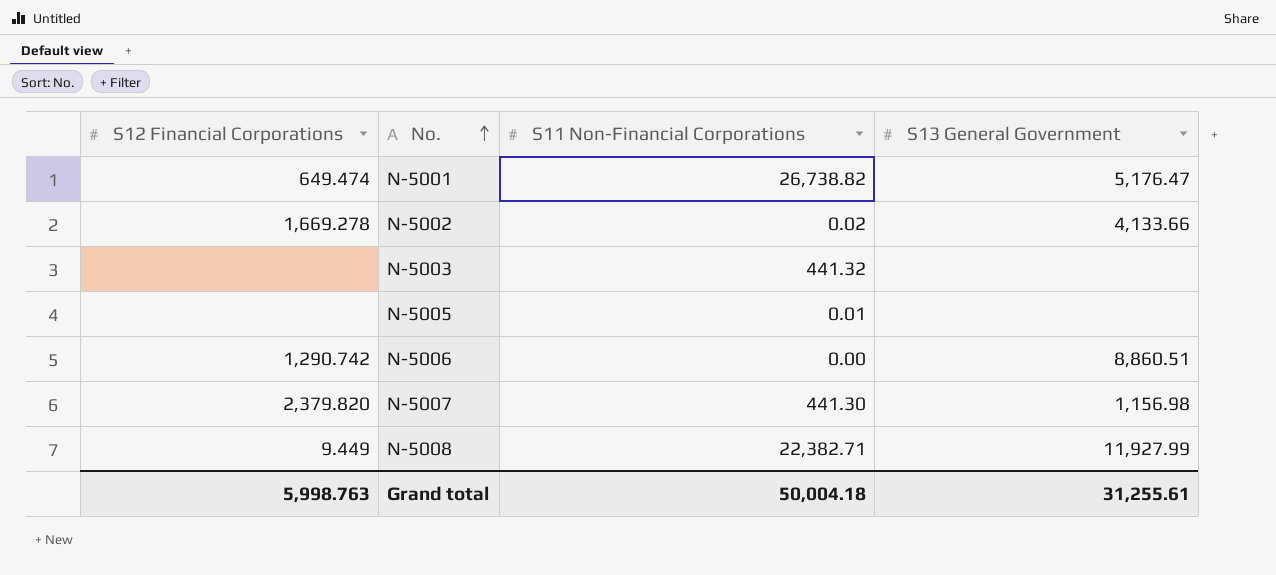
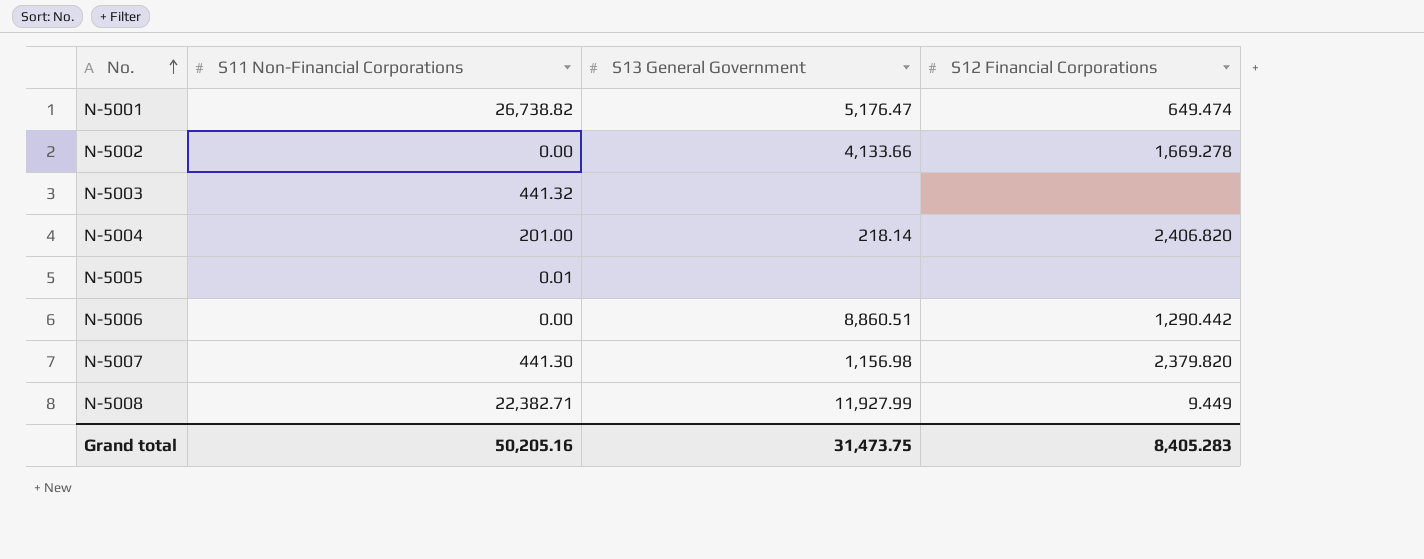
column S12 Financial Corporations | position: 1 -> 4
N-5002 | S11 Non-Financial Corporations: 0.02 -> 0.00
row N-5004: none -> 201.00 | 218.14 | 2,406.820
N-5006 | S12 Financial Corporations: 1,290.742 -> 1,290.442
Grand total | S11 Non-Financial Corporations: 50,004.18 -> 50,205.16
Grand total | S13 General Government: 31,255.61 -> 31,473.75
Grand total | S12 Financial Corporations: 5,998.763 -> 8,405.283

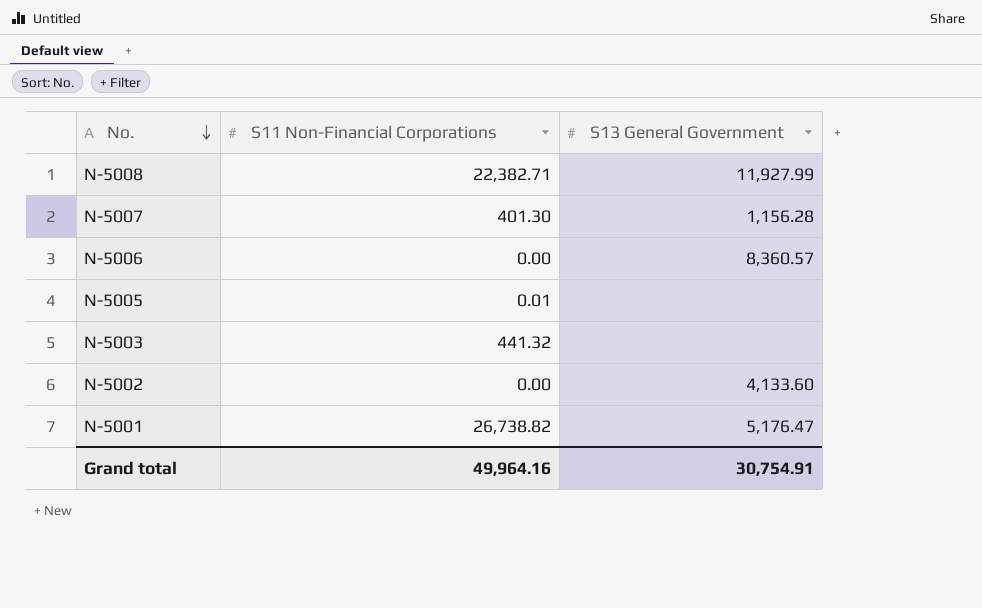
row order: No. ascending -> No. descending
column S12 Financial Corporations | position: 4 -> none
row N-5004: 201.00 | 218.14 | 2,406.820 -> none
N-5007 | S11 Non-Financial Corporations: 441.30 -> 401.30
N-5007 | S13 General Government: 1,156.98 -> 1,156.28
N-5006 | S13 General Government: 8,860.51 -> 8,360.57
N-5002 | S13 General Government: 4,133.66 -> 4,133.60
Grand total | S11 Non-Financial Corporations: 50,205.16 -> 49,964.16
Grand total | S13 General Government: 31,473.75 -> 30,754.91

